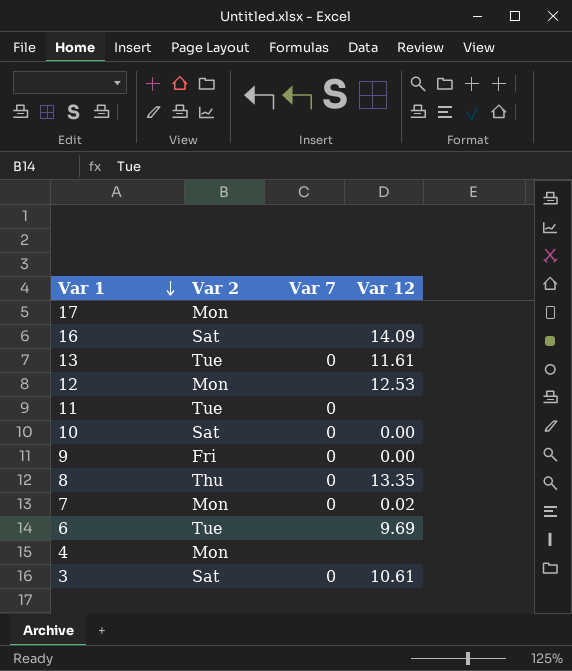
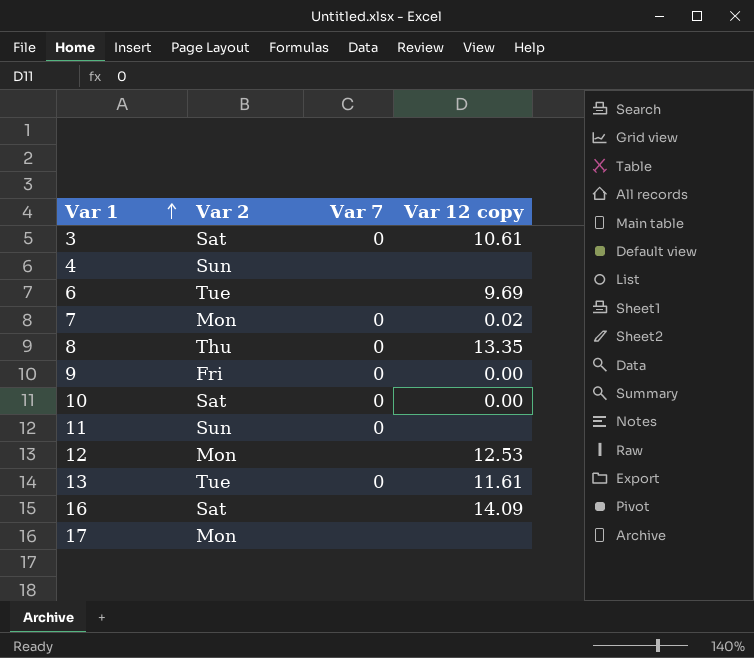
row order: Var 1 descending -> Var 1 ascending
column name: Var 12 -> Var 12 copy
4 | Var 2: Mon -> Sun
11 | Var 2: Tue -> Sun

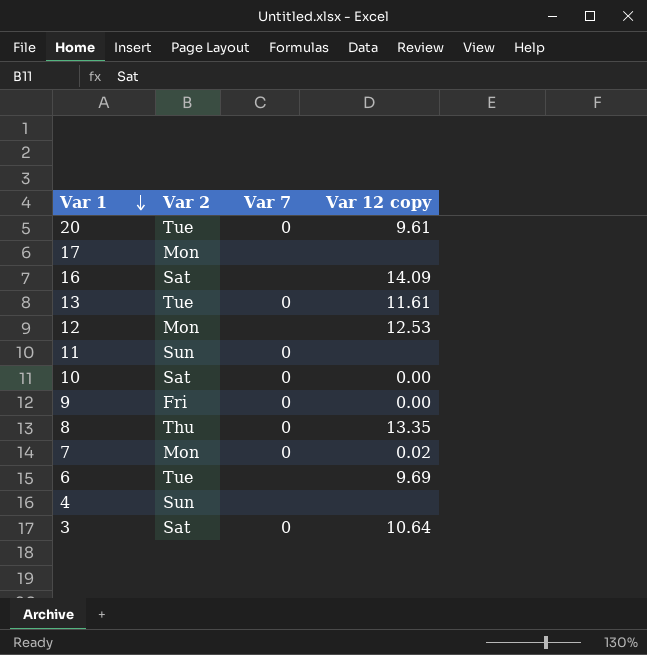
row order: Var 1 ascending -> Var 1 descending
row 20: none -> Tue | 0 | 9.61
3 | Var 12 copy: 10.61 -> 10.64

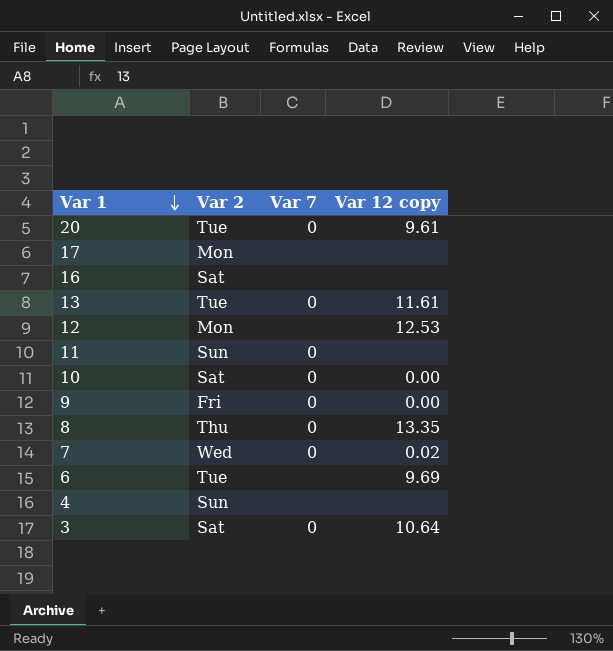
16 | Var 12 copy: 14.09 -> none
7 | Var 2: Mon -> Wed

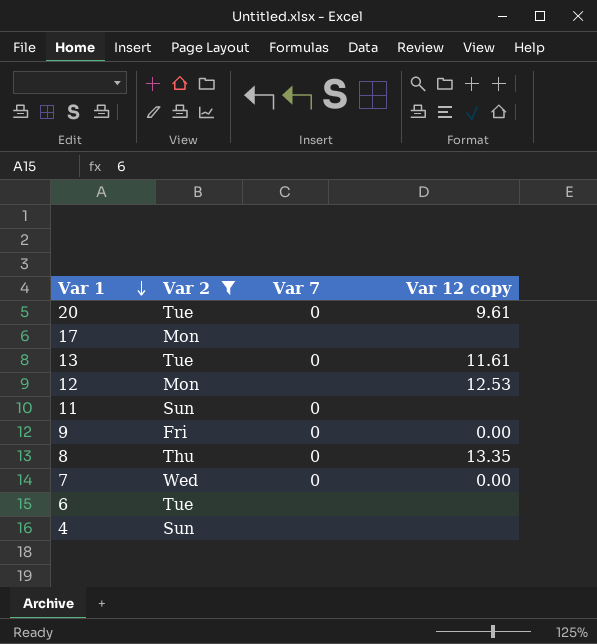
filter: none -> Var 2 != Sat
7 | Var 12 copy: 0.02 -> 0.00
6 | Var 12 copy: 9.69 -> none

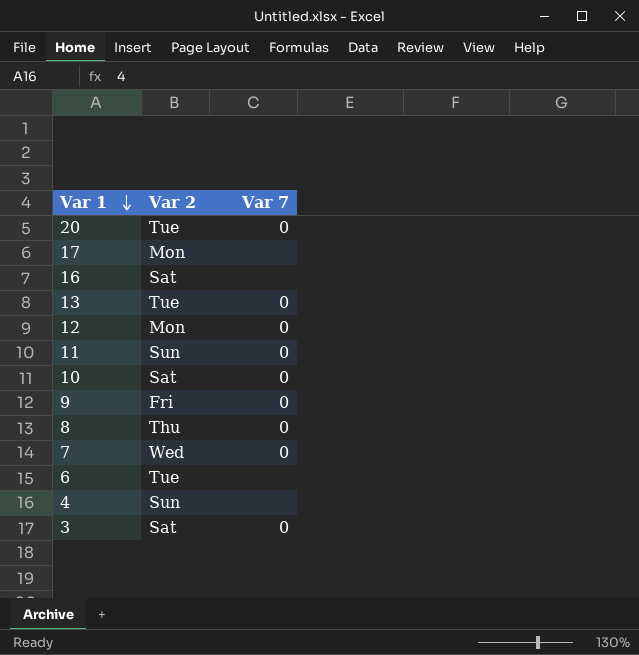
filter: Var 2 != Sat -> none
column Var 12 copy | position: 4 -> none
12 | Var 7: none -> 0

